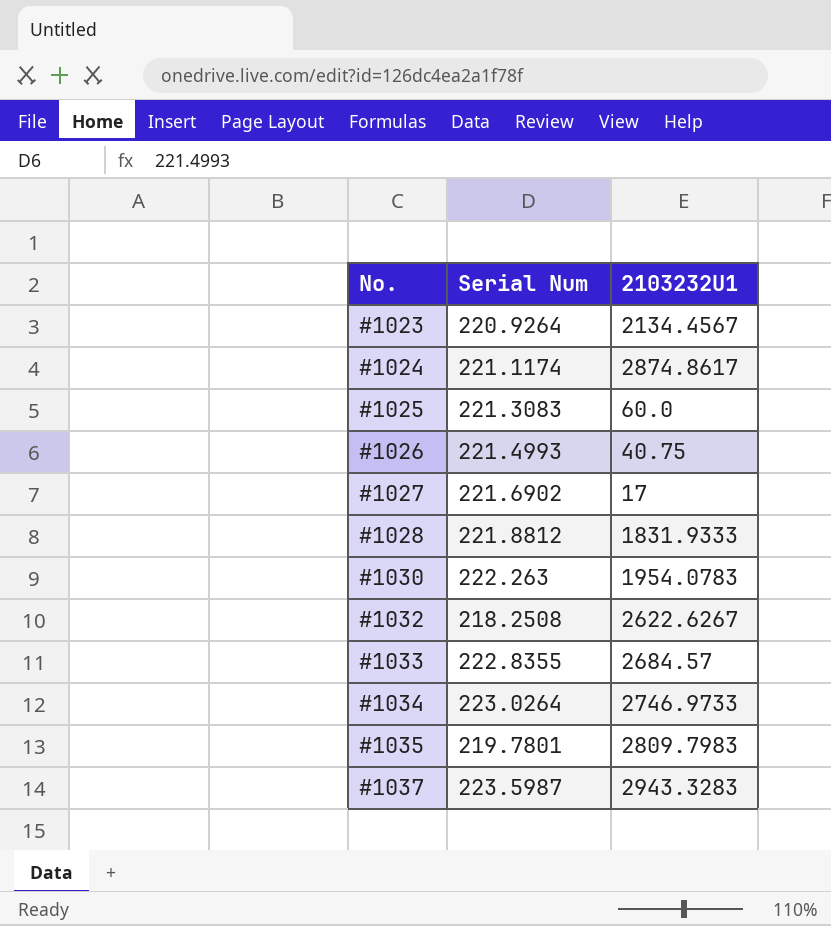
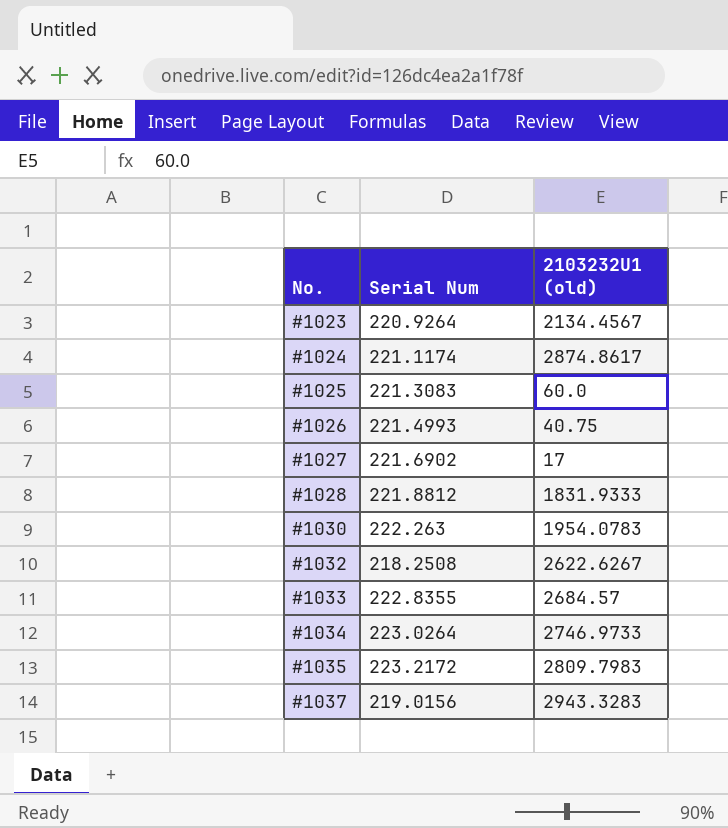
column name: 2103232U1 -> 2103232U1 (old)
#1035 | Serial Num: 219.7801 -> 223.2172
#1037 | Serial Num: 223.5987 -> 219.0156

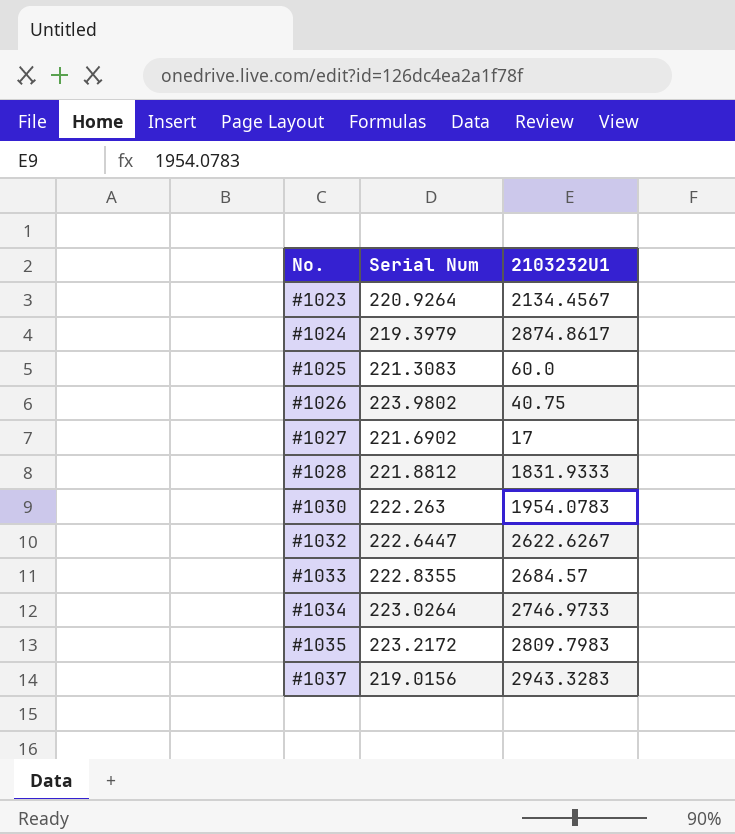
column name: 2103232U1 (old) -> 2103232U1
#1024 | Serial Num: 221.1174 -> 219.3979
#1026 | Serial Num: 221.4993 -> 223.9802
#1032 | Serial Num: 218.2508 -> 222.6447

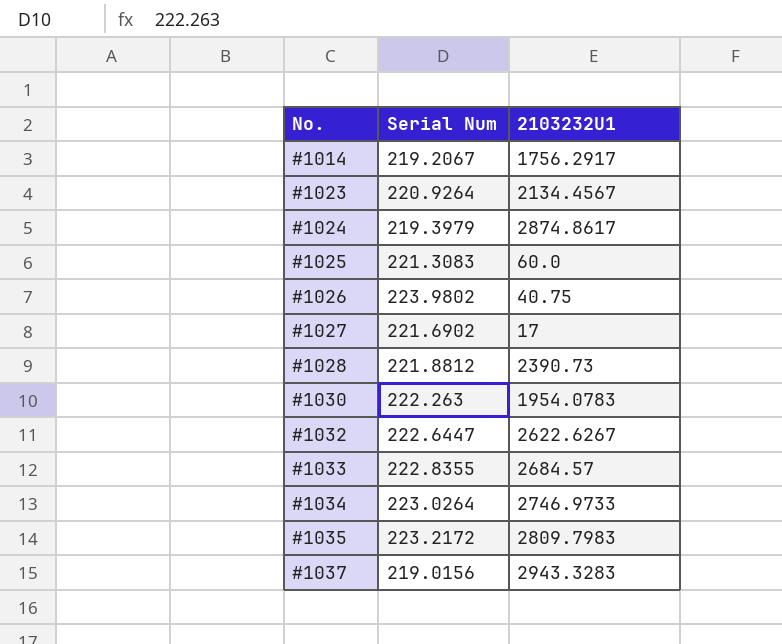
row #1014: none -> 219.2067 | 1756.2917
#1028 | 2103232U1: 1831.9333 -> 2390.73

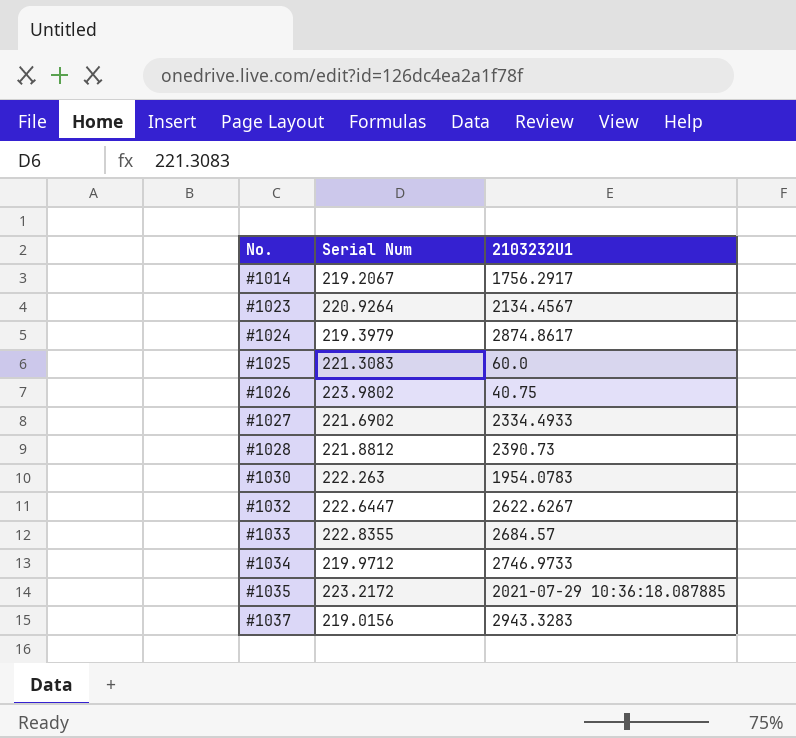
#1027 | 2103232U1: 17 -> 2334.4933
#1034 | Serial Num: 223.0264 -> 219.9712
#1035 | 2103232U1: 2809.7983 -> 2021-07-29 10:36:18.087885

